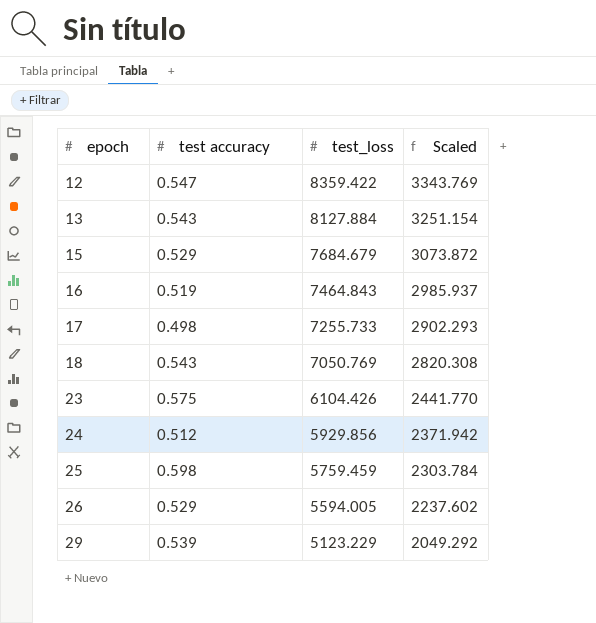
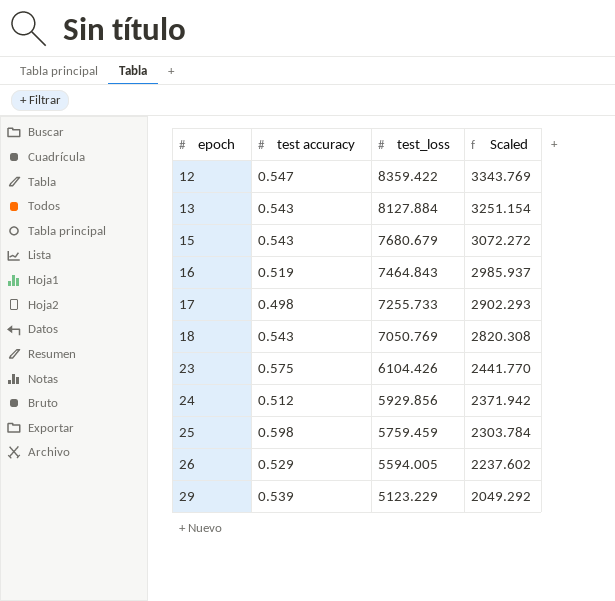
15 | test accuracy: 0.529 -> 0.543
15 | test_loss: 7684.679 -> 7680.679
15 | Scaled: 3073.872 -> 3072.272

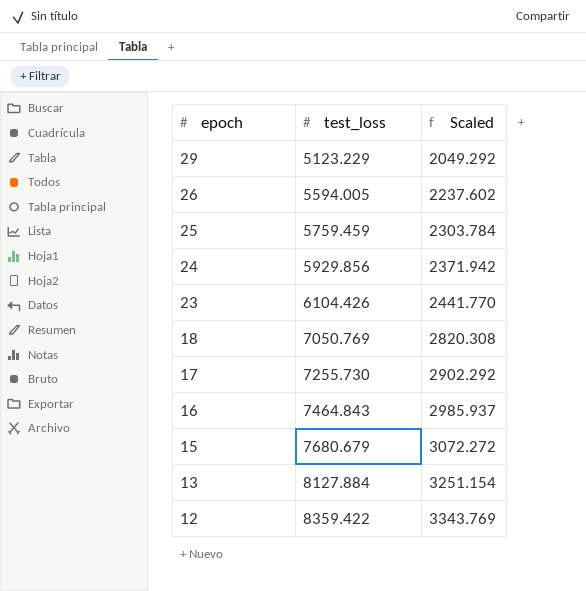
row order: epoch ascending -> epoch descending
column test accuracy | position: 2 -> none
17 | test_loss: 7255.733 -> 7255.730
17 | Scaled: 2902.293 -> 2902.292

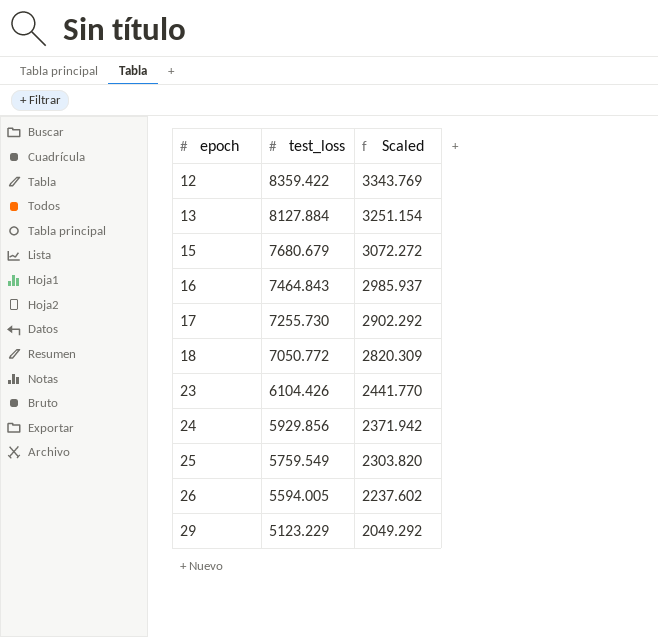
row order: epoch descending -> epoch ascending
18 | test_loss: 7050.769 -> 7050.772
18 | Scaled: 2820.308 -> 2820.309
25 | test_loss: 5759.459 -> 5759.549
25 | Scaled: 2303.784 -> 2303.820

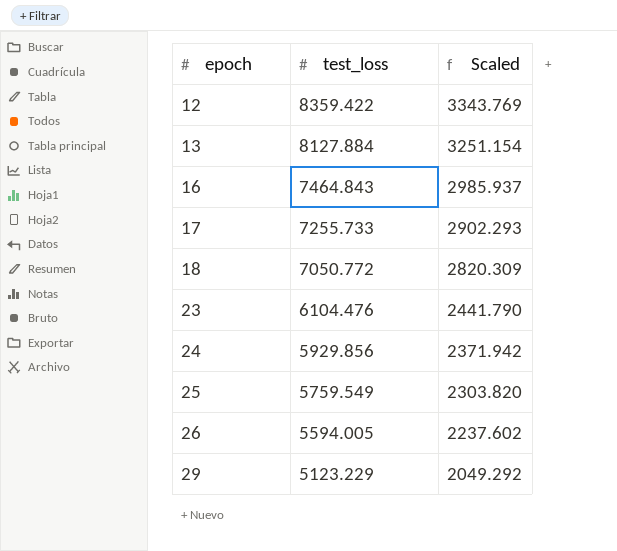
row 15: 7680.679 | 3072.272 -> none
17 | test_loss: 7255.730 -> 7255.733
17 | Scaled: 2902.292 -> 2902.293
23 | test_loss: 6104.426 -> 6104.476
23 | Scaled: 2441.770 -> 2441.790

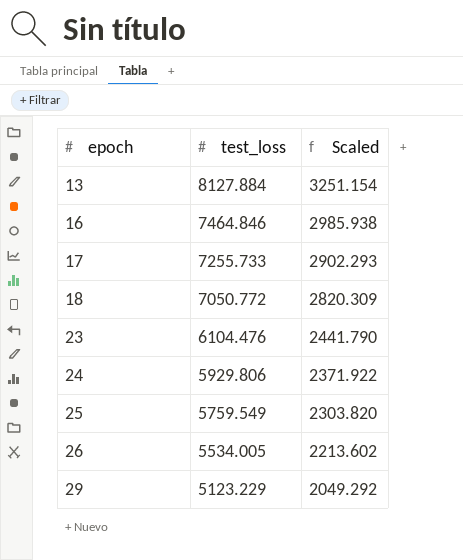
row 12: 8359.422 | 3343.769 -> none
16 | test_loss: 7464.843 -> 7464.846
16 | Scaled: 2985.937 -> 2985.938
24 | test_loss: 5929.856 -> 5929.806
24 | Scaled: 2371.942 -> 2371.922
26 | test_loss: 5594.005 -> 5534.005
26 | Scaled: 2237.602 -> 2213.602

